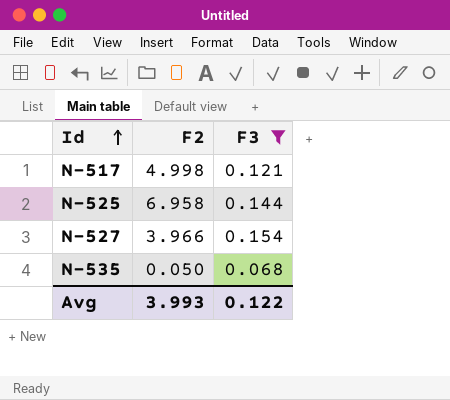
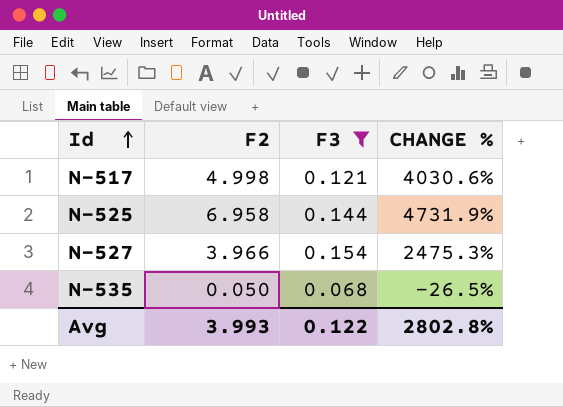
column CHANGE % | formula: none -> ([F2] - [F3]) / [F3]

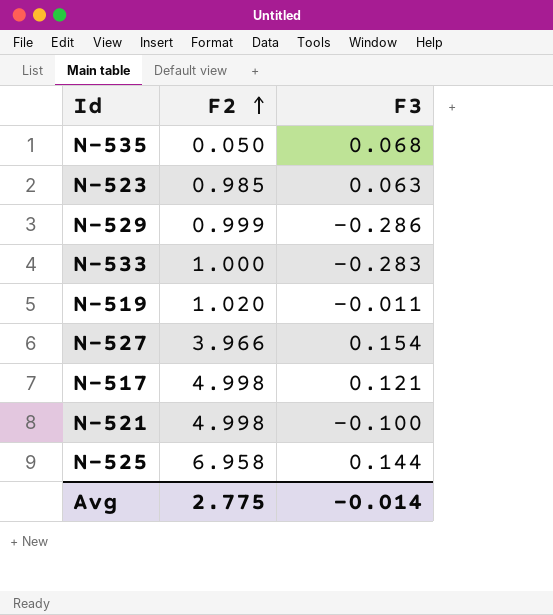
filter: F3 >= 0.068 -> none
row order: Id ascending -> F2 ascending
column CHANGE % | formula: ([F2] - [F3]) / [F3] -> none
Avg | F2: 3.993 -> 2.775
Avg | F3: 0.122 -> -0.014

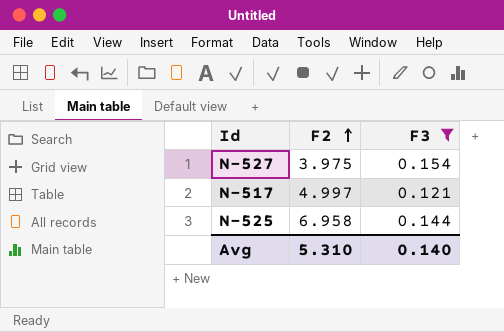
filter: none -> F3 >= 0.121
N-527 | F2: 3.966 -> 3.975
N-517 | F2: 4.998 -> 4.997
Avg | F2: 2.775 -> 5.310
Avg | F3: -0.014 -> 0.140

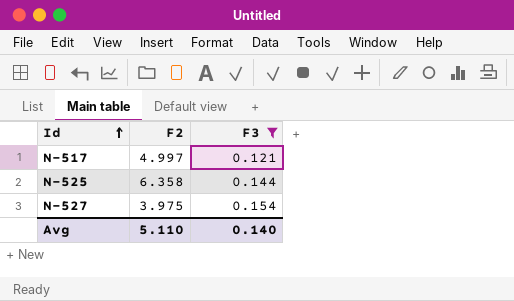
row order: F2 ascending -> Id ascending
N-525 | F2: 6.958 -> 6.358
Avg | F2: 5.310 -> 5.110

